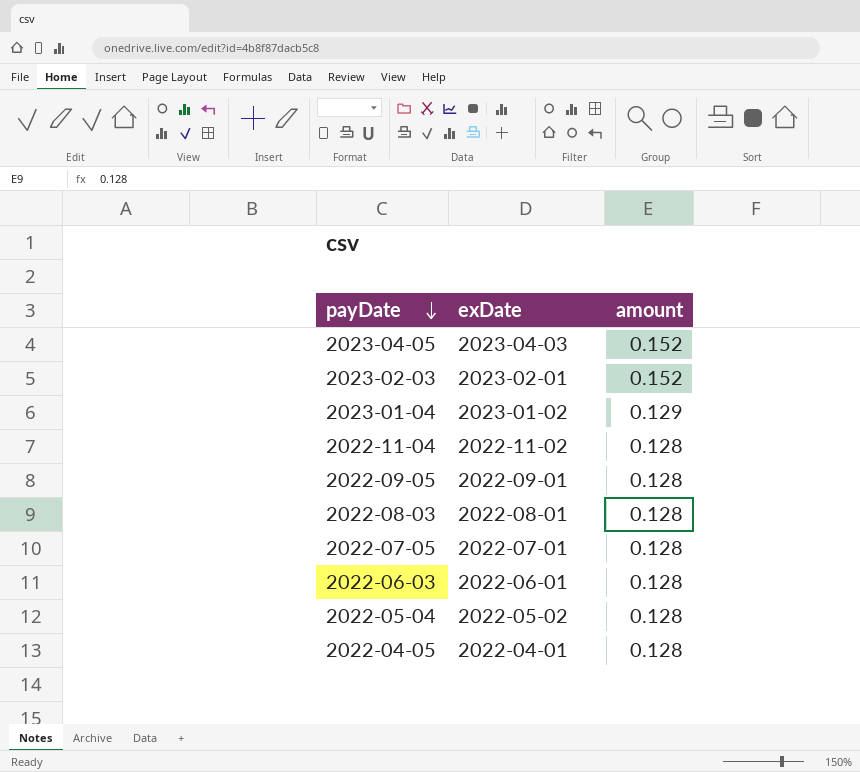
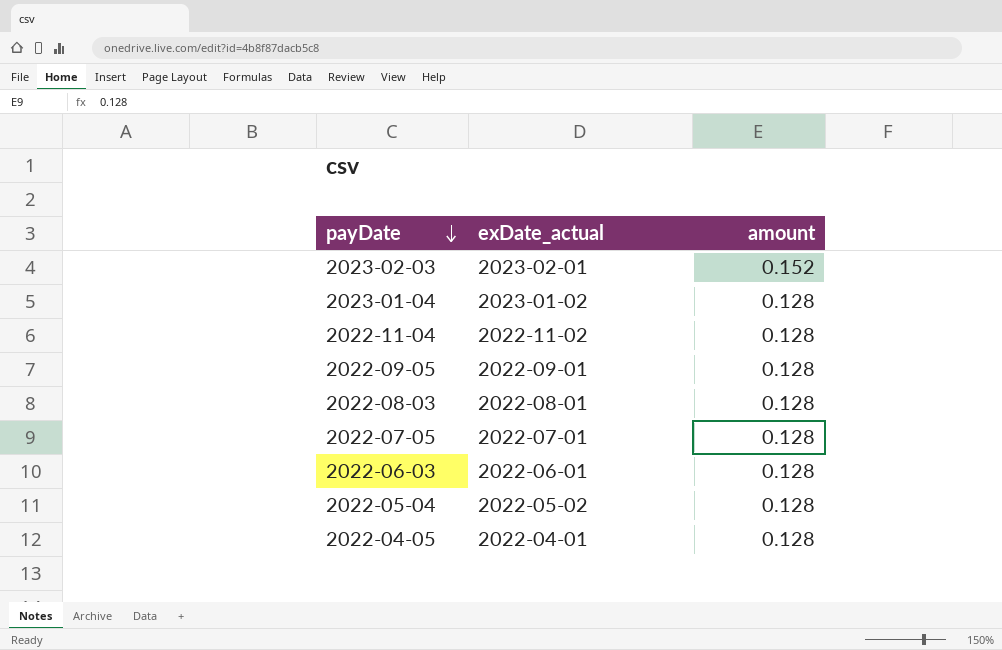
column name: exDate -> exDate_actual
row 2023-04-05: 2023-04-03 | 0.152 -> none
2023-01-04 | amount: 0.129 -> 0.128

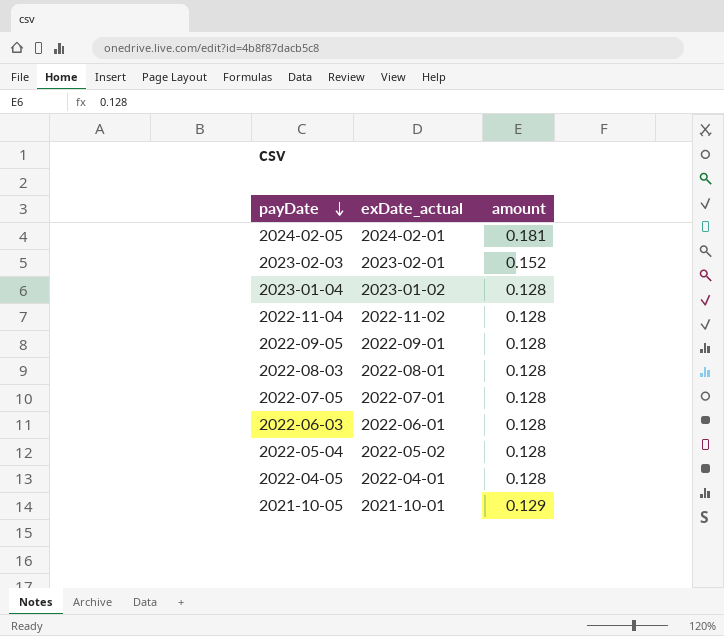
row 2024-02-05: none -> 2024-02-01 | 0.181
row 2021-10-05: none -> 2021-10-01 | 0.129

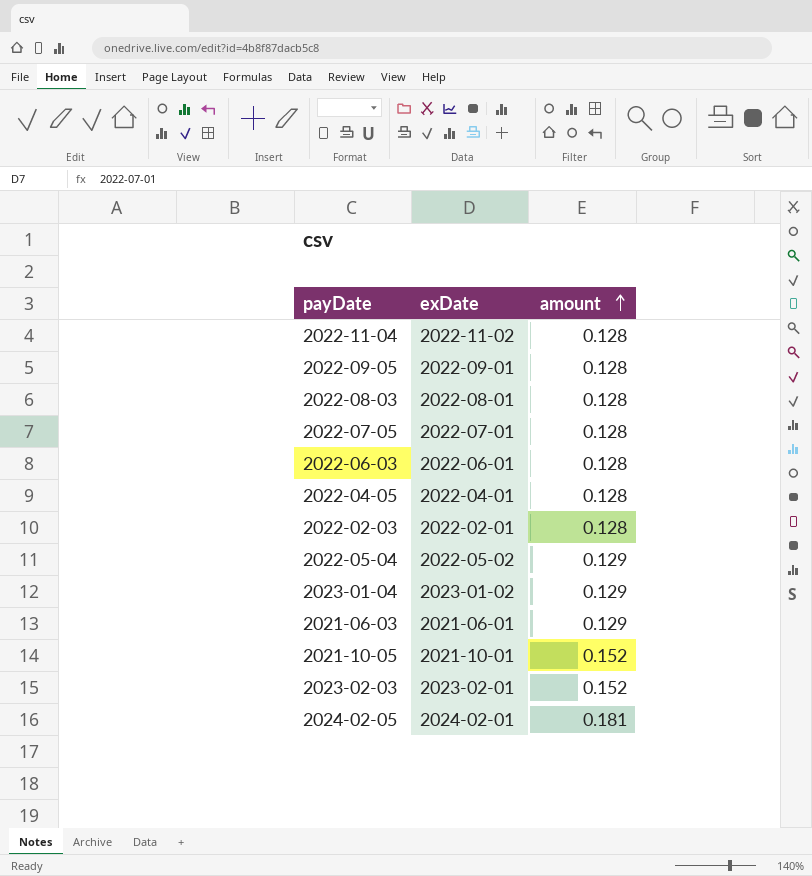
row order: payDate descending -> amount ascending
column name: exDate_actual -> exDate
row 2022-02-03: none -> 2022-02-01 | 0.128
2022-05-04 | amount: 0.128 -> 0.129
2023-01-04 | amount: 0.128 -> 0.129
row 2021-06-03: none -> 2021-06-01 | 0.129
2021-10-05 | amount: 0.129 -> 0.152

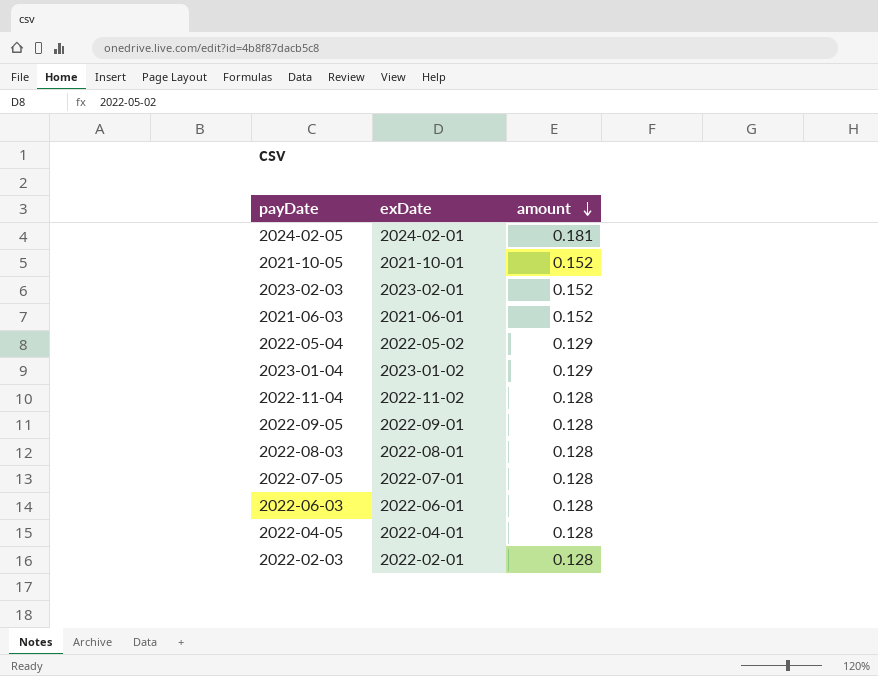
row order: amount ascending -> amount descending
2021-06-03 | amount: 0.129 -> 0.152

